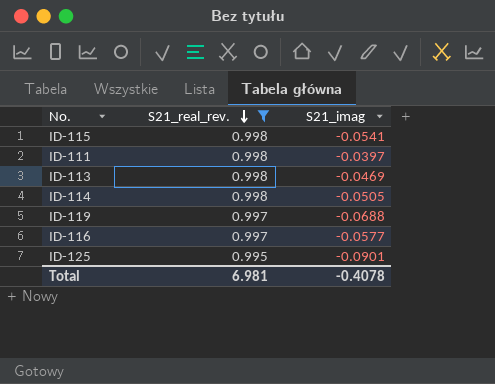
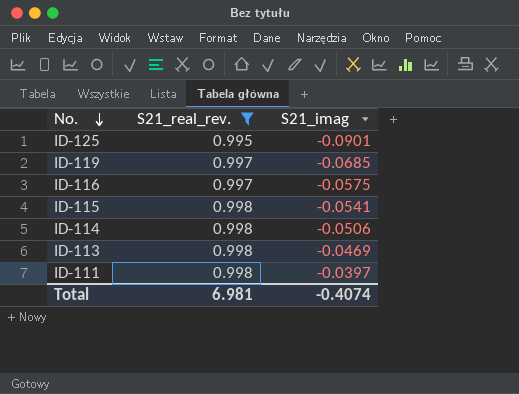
row order: S21_real_rev. descending -> No. descending
ID-119 | S21_imag: -0.0688 -> -0.0685
ID-116 | S21_imag: -0.0577 -> -0.0575
ID-114 | S21_imag: -0.0505 -> -0.0506
Total | S21_imag: -0.4078 -> -0.4074

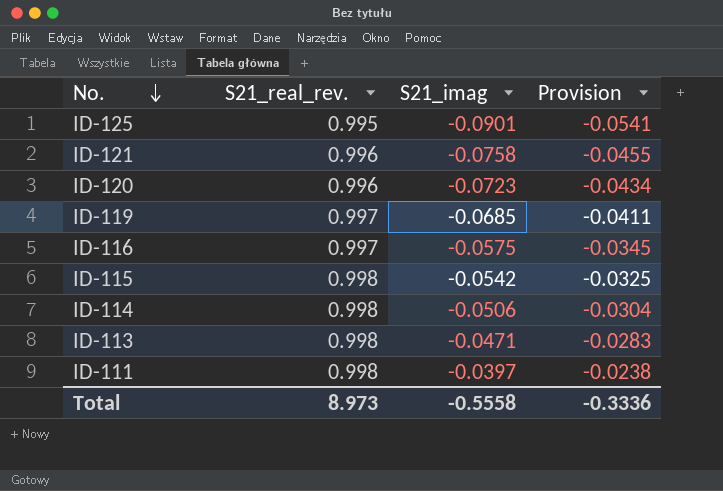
filter: S21_real_rev. != 0.996 -> none
column Provision | formula: none -> [S21_imag] * 0.6
ID-115 | S21_imag: -0.0541 -> -0.0542
ID-113 | S21_imag: -0.0469 -> -0.0471
Total | S21_real_rev.: 6.981 -> 8.973
Total | S21_imag: -0.4074 -> -0.5558

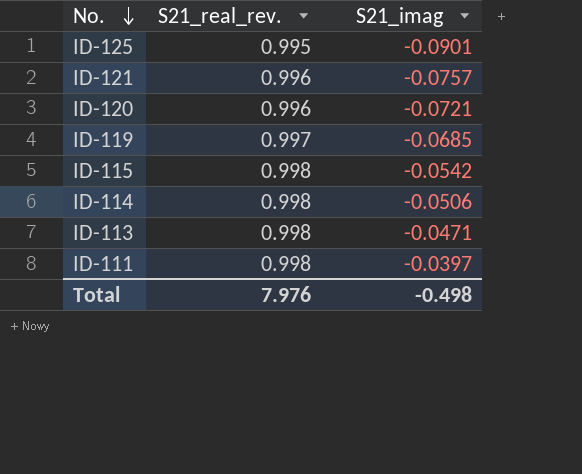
column Provision | formula: [S21_imag] * 0.6 -> none
row ID-116: 0.997 | -0.0575 | -0.0345 -> none
ID-121 | S21_imag: -0.0758 -> -0.0757
ID-120 | S21_imag: -0.0723 -> -0.0721
Total | S21_real_rev.: 8.973 -> 7.976
Total | S21_imag: -0.5558 -> -0.498

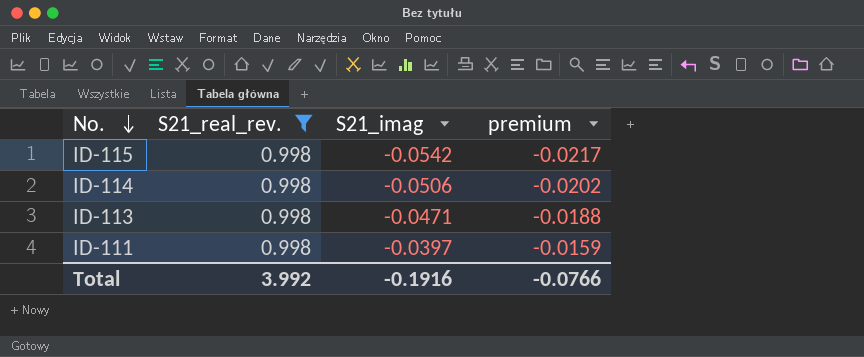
filter: none -> S21_real_rev. = 0.998
column premium | formula: none -> [S21_imag] * 0.4
Total | S21_real_rev.: 7.976 -> 3.992
Total | S21_imag: -0.498 -> -0.1916

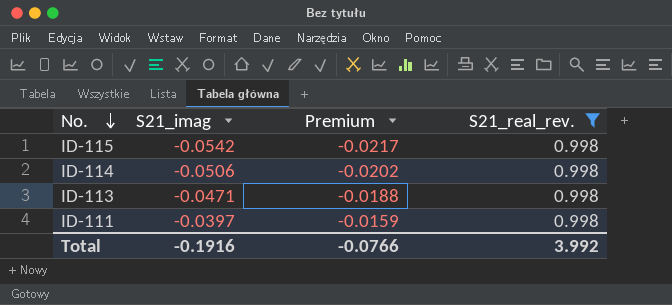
column name: premium -> Premium
column S21_real_rev. | position: 2 -> 4

